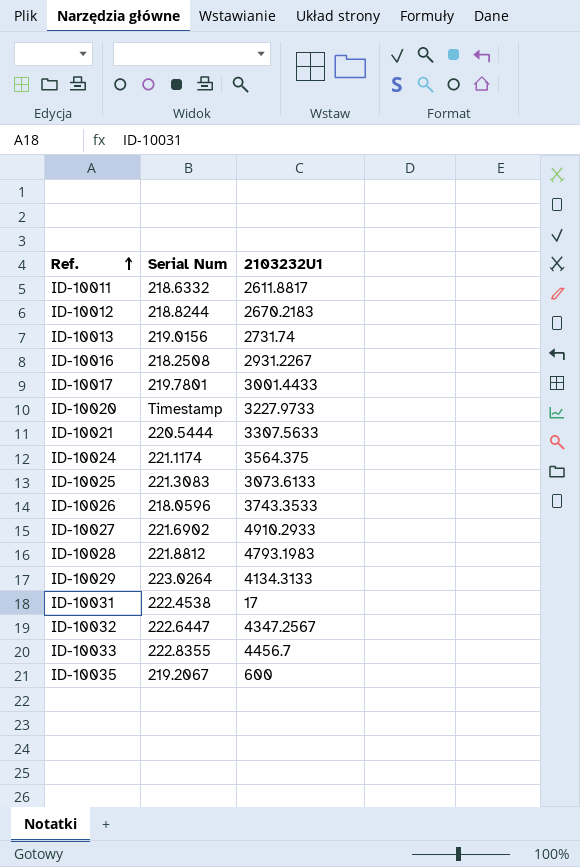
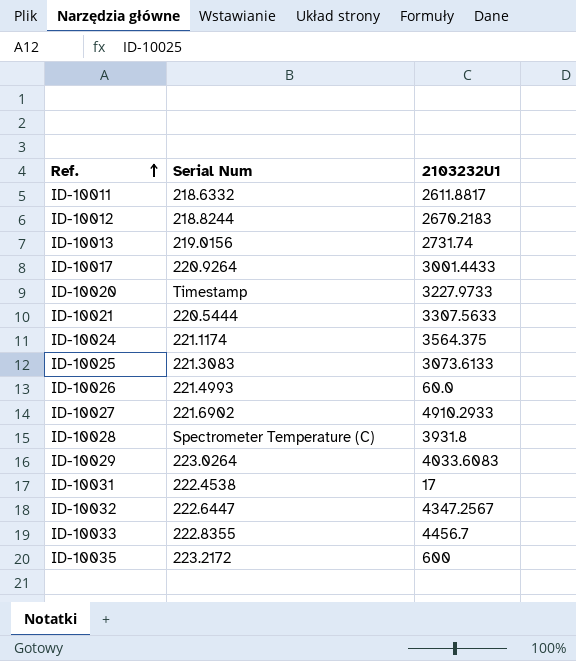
row ID-10016: 218.2508 | 2931.2267 -> none
ID-10017 | Serial Num: 219.7801 -> 220.9264
ID-10026 | Serial Num: 218.0596 -> 221.4993
ID-10026 | 2103232U1: 3743.3533 -> 60.0
ID-10028 | Serial Num: 221.8812 -> Spectrometer Temperature (C)
ID-10028 | 2103232U1: 4793.1983 -> 3931.8
ID-10029 | 2103232U1: 4134.3133 -> 4033.6083
ID-10035 | Serial Num: 219.2067 -> 223.2172

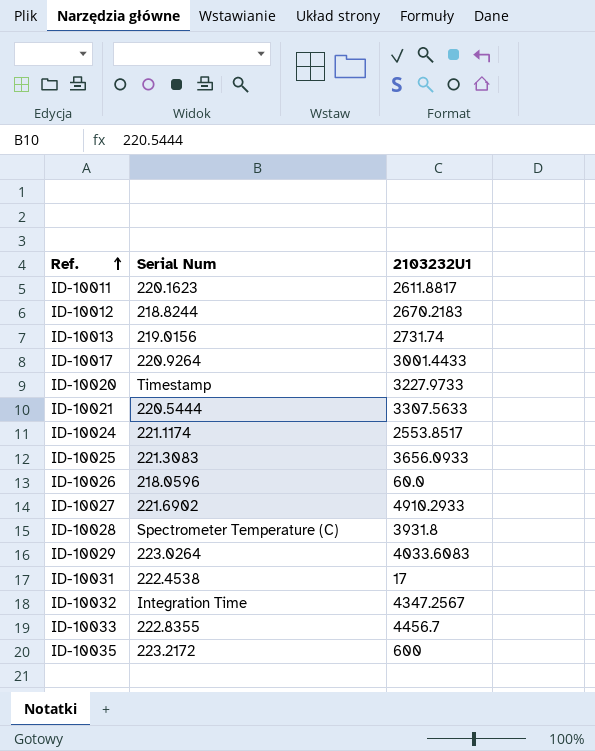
ID-10011 | Serial Num: 218.6332 -> 220.1623
ID-10024 | 2103232U1: 3564.375 -> 2553.8517
ID-10025 | 2103232U1: 3073.6133 -> 3656.0933
ID-10026 | Serial Num: 221.4993 -> 218.0596
ID-10032 | Serial Num: 222.6447 -> Integration Time

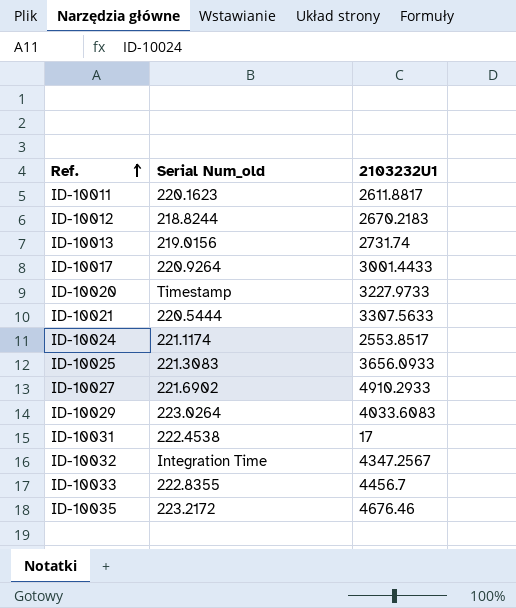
column name: Serial Num -> Serial Num_old
row ID-10026: 218.0596 | 60.0 -> none
row ID-10028: Spectrometer Temperature (C) | 3931.8 -> none
ID-10035 | 2103232U1: 600 -> 4676.46

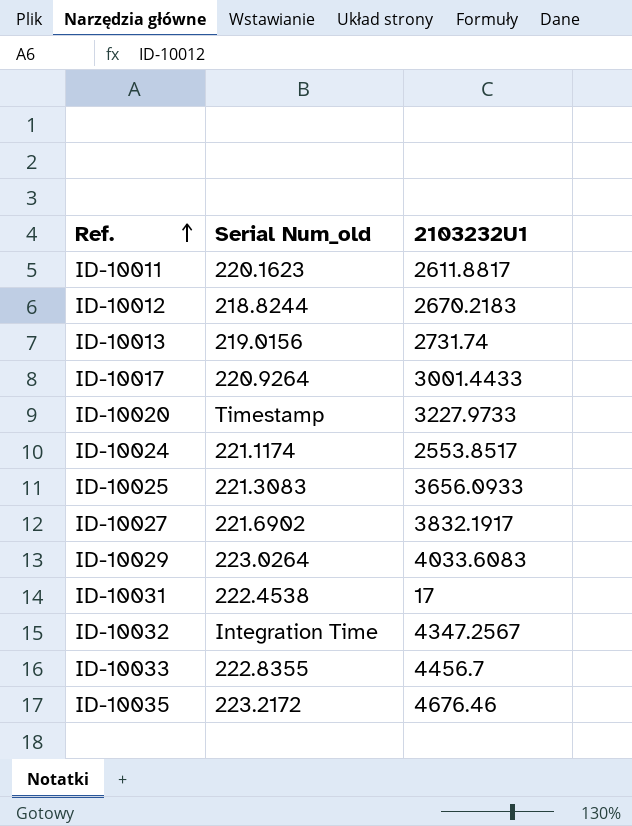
row ID-10021: 220.5444 | 3307.5633 -> none
ID-10027 | 2103232U1: 4910.2933 -> 3832.1917

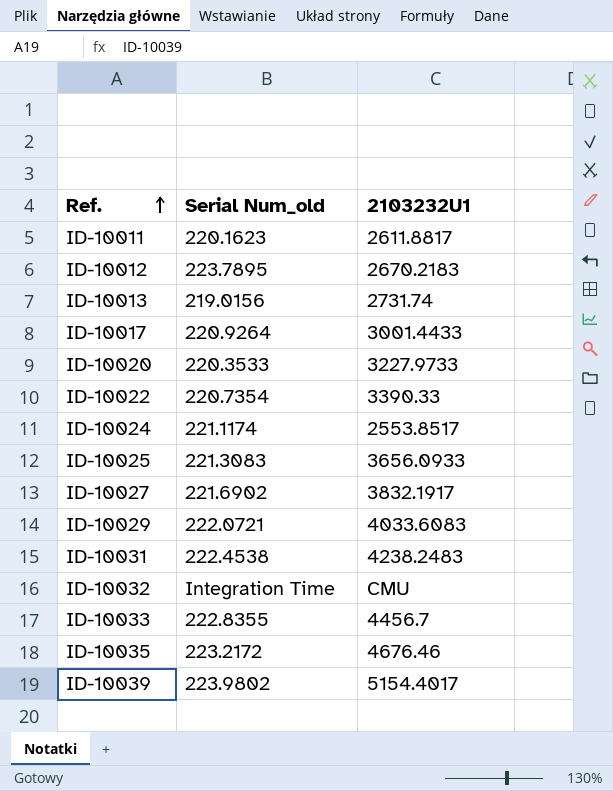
ID-10012 | Serial Num_old: 218.8244 -> 223.7895
ID-10020 | Serial Num_old: Timestamp -> 220.3533
row ID-10022: none -> 220.7354 | 3390.33
ID-10029 | Serial Num_old: 223.0264 -> 222.0721
ID-10031 | 2103232U1: 17 -> 4238.2483
ID-10032 | 2103232U1: 4347.2567 -> CMU
row ID-10039: none -> 223.9802 | 5154.4017

